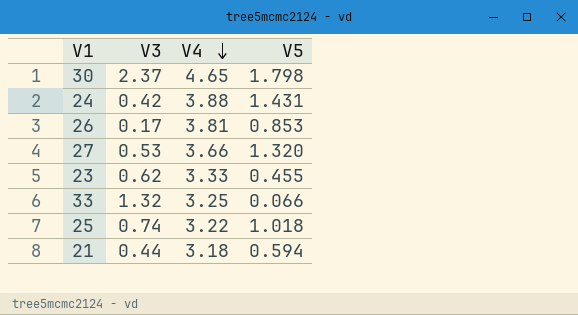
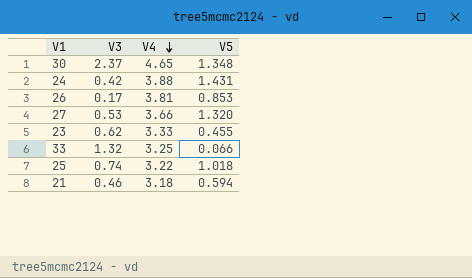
30 | V5: 1.798 -> 1.348
21 | V3: 0.44 -> 0.46

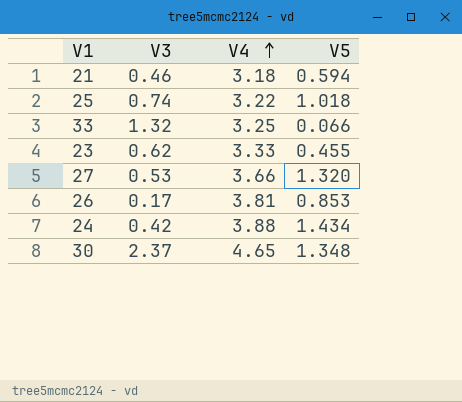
row order: V4 descending -> V4 ascending
24 | V5: 1.431 -> 1.434

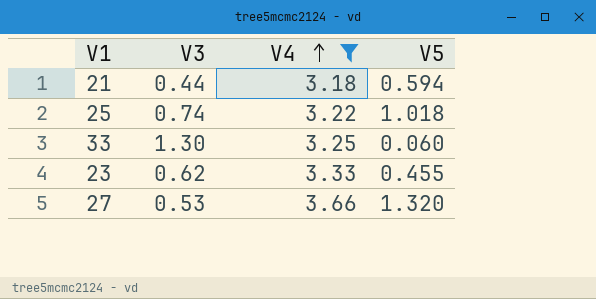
filter: none -> V4 <= 3.66
21 | V3: 0.46 -> 0.44
33 | V3: 1.32 -> 1.30
33 | V5: 0.066 -> 0.060

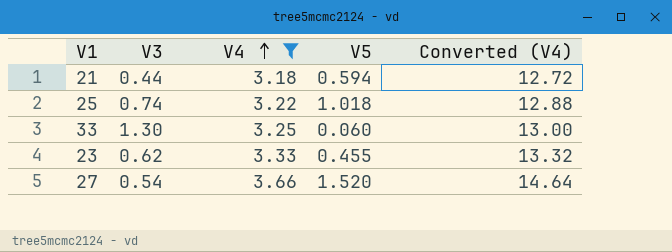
column Converted (V4) | formula: none -> [V4] * 4
27 | V3: 0.53 -> 0.54
27 | V5: 1.320 -> 1.520

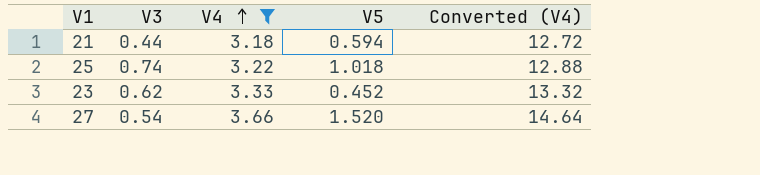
row 33: 1.30 | 3.25 | 0.060 | 13.00 -> none
23 | V5: 0.455 -> 0.452

